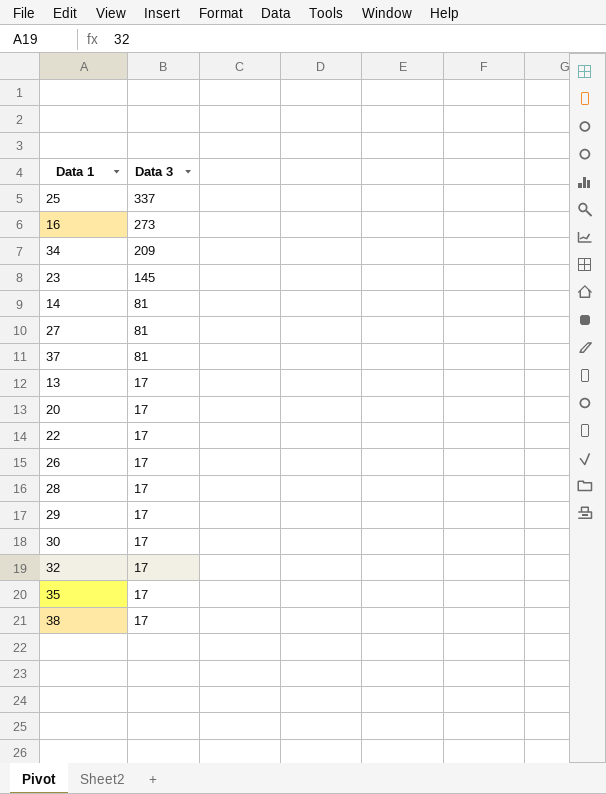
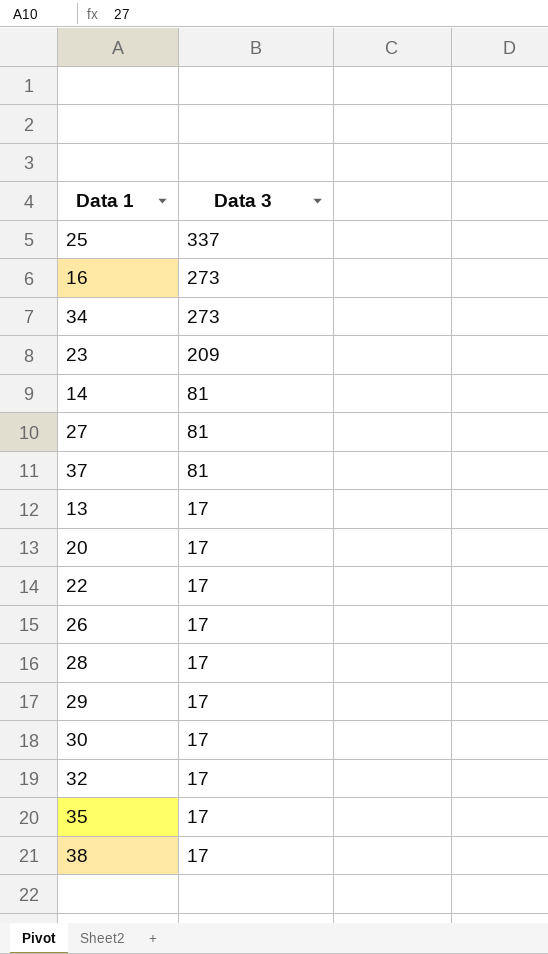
34 | Data 3: 209 -> 273
23 | Data 3: 145 -> 209

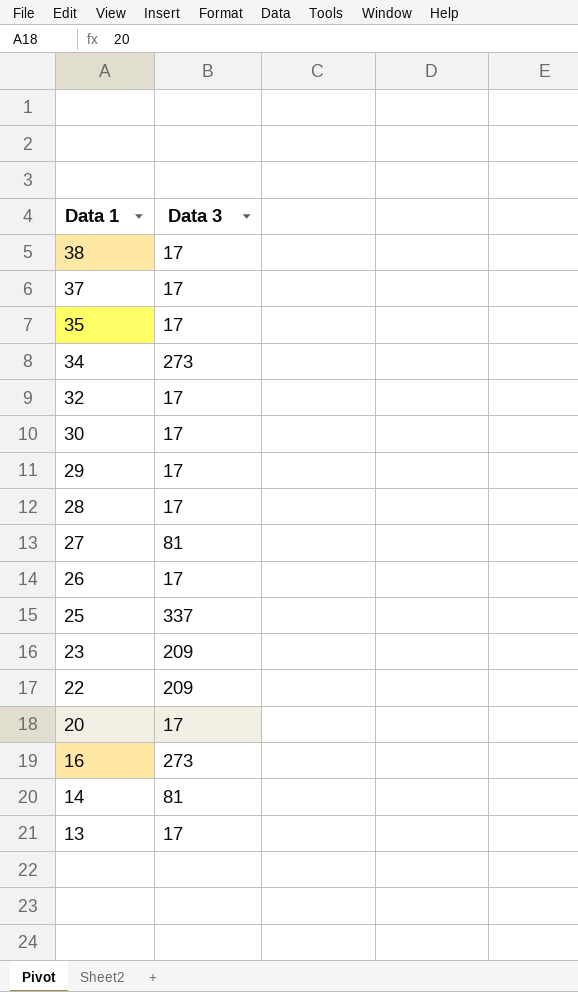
row order: Data 3 descending -> Data 1 descending
37 | Data 3: 81 -> 17
22 | Data 3: 17 -> 209

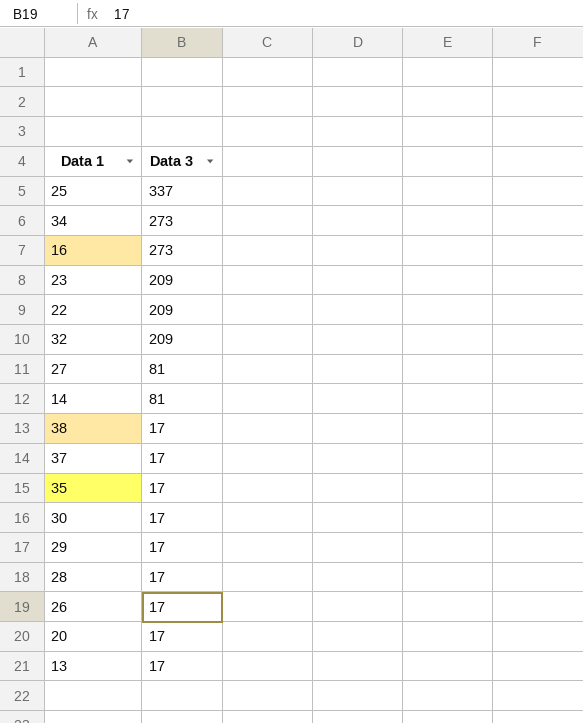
row order: Data 1 descending -> Data 3 descending
32 | Data 3: 17 -> 209

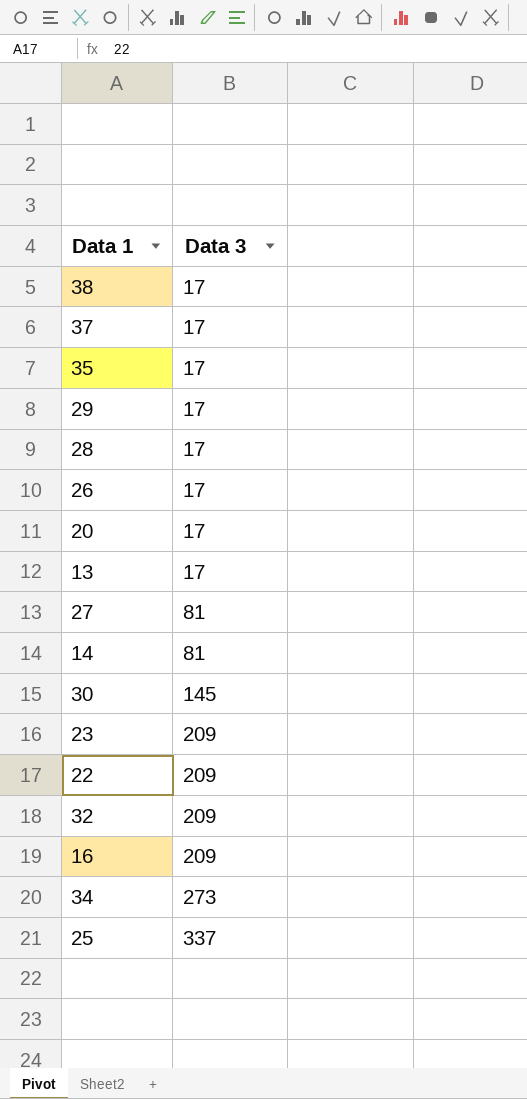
row order: Data 3 descending -> Data 3 ascending
30 | Data 3: 17 -> 145
16 | Data 3: 273 -> 209

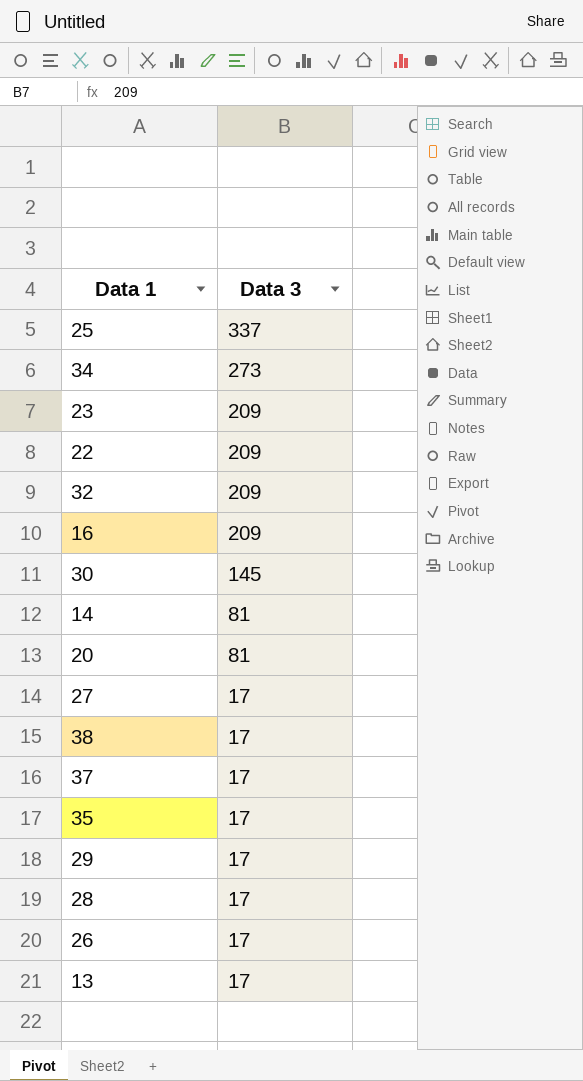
row order: Data 3 ascending -> Data 3 descending
20 | Data 3: 17 -> 81
27 | Data 3: 81 -> 17

